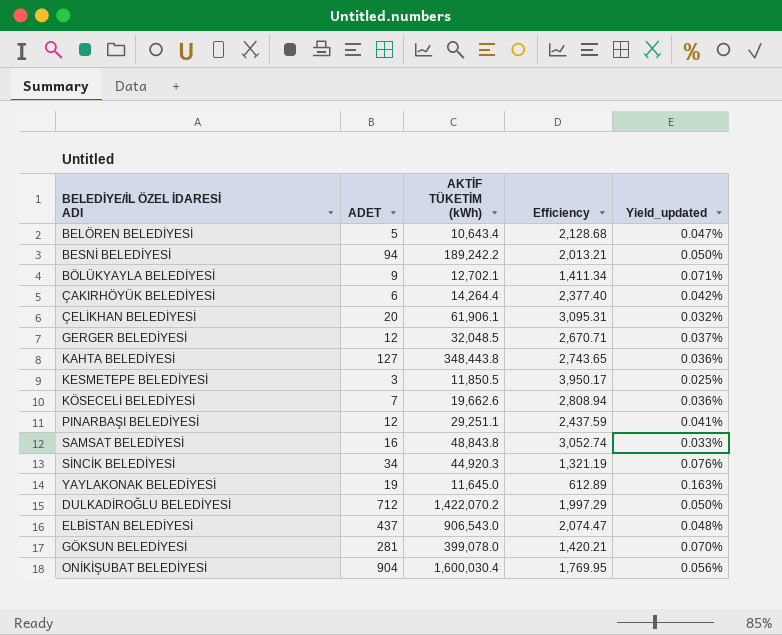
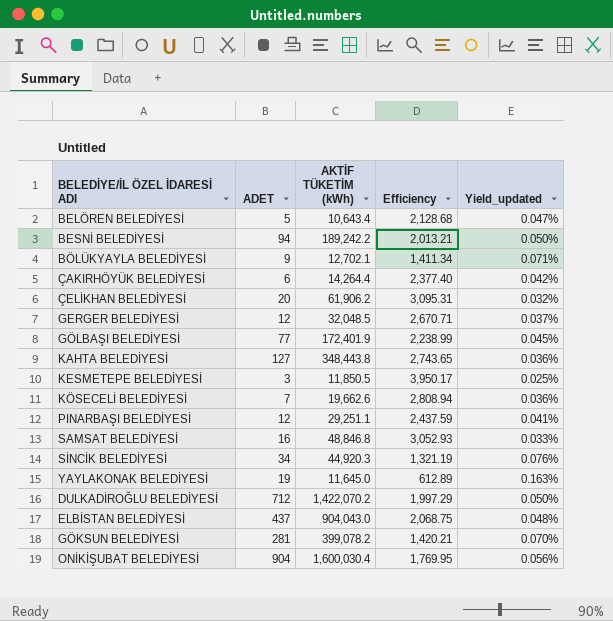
ÇELİKHAN BELEDİYESİ | AKTİF TÜKETİM (kWh): 61,906.1 -> 61,906.2
row GÖLBAŞI BELEDİYESİ: none -> 77 | 172,401.9 | 2,238.99 | 0.045%
SAMSAT BELEDİYESİ | AKTİF TÜKETİM (kWh): 48,843.8 -> 48,846.8
SAMSAT BELEDİYESİ | Efficiency: 3,052.74 -> 3,052.93
ELBİSTAN BELEDİYESİ | AKTİF TÜKETİM (kWh): 906,543.0 -> 904,043.0
ELBİSTAN BELEDİYESİ | Efficiency: 2,074.47 -> 2,068.75
GÖKSUN BELEDİYESİ | AKTİF TÜKETİM (kWh): 399,078.0 -> 399,078.2

